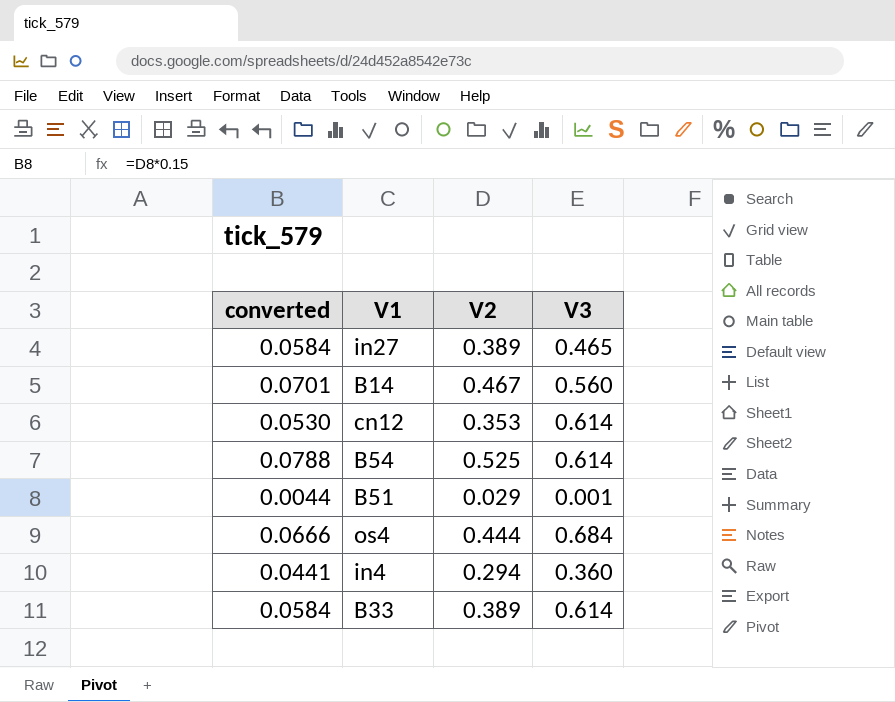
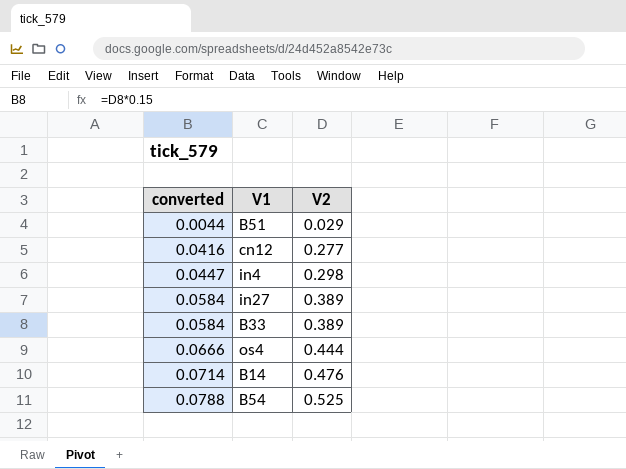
row order: none -> converted ascending
column V3 | position: 4 -> none
cn12 | converted: 0.0530 -> 0.0416
cn12 | V2: 0.353 -> 0.277
in4 | converted: 0.0441 -> 0.0447
in4 | V2: 0.294 -> 0.298
B14 | converted: 0.0701 -> 0.0714
B14 | V2: 0.467 -> 0.476

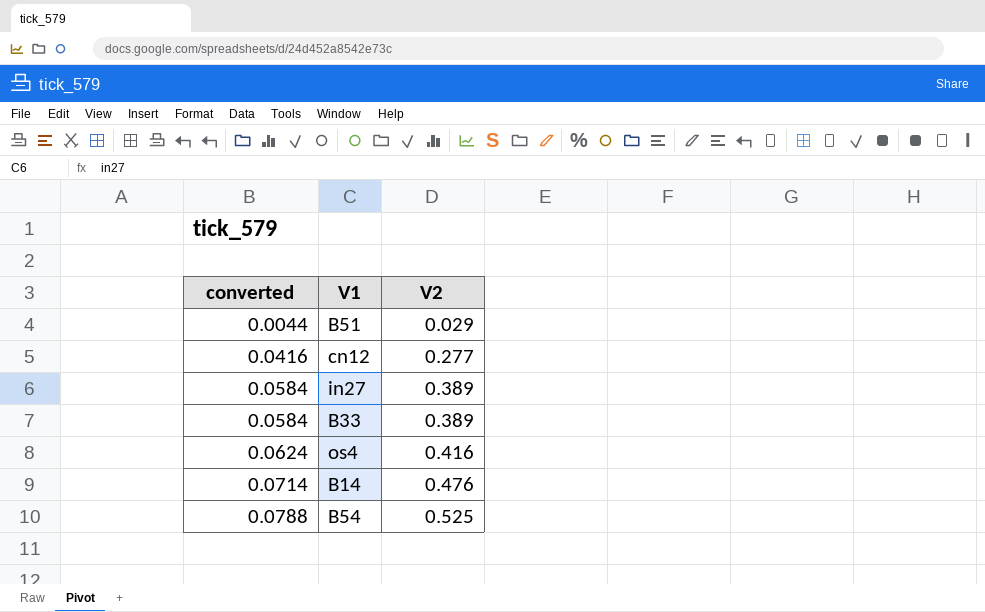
row in4: 0.0447 | 0.298 -> none
os4 | converted: 0.0666 -> 0.0624
os4 | V2: 0.444 -> 0.416

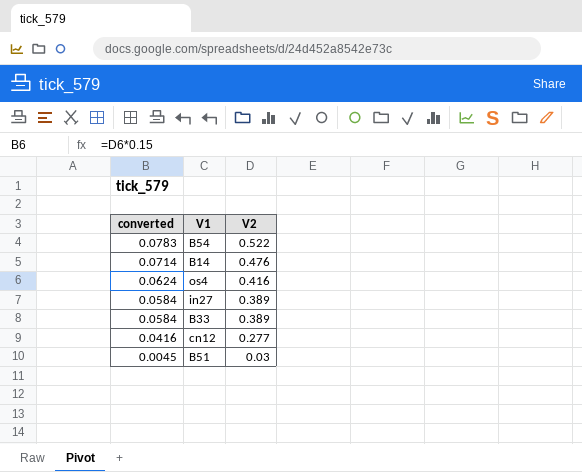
row order: converted ascending -> converted descending
B54 | converted: 0.0788 -> 0.0783
B54 | V2: 0.525 -> 0.522
B51 | converted: 0.0044 -> 0.0045
B51 | V2: 0.029 -> 0.03

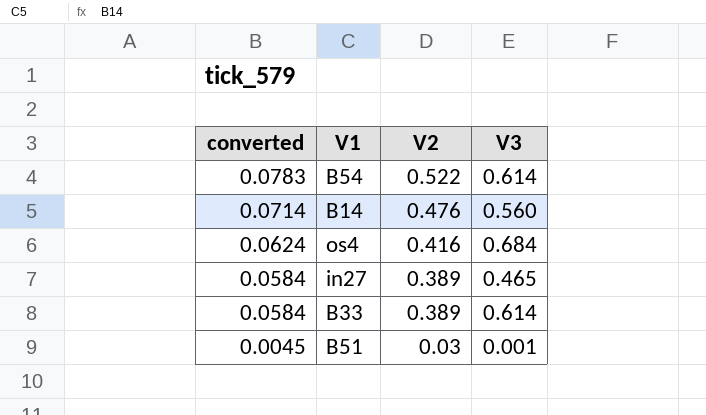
column V3 | position: none -> 4
row cn12: 0.0416 | 0.277 -> none

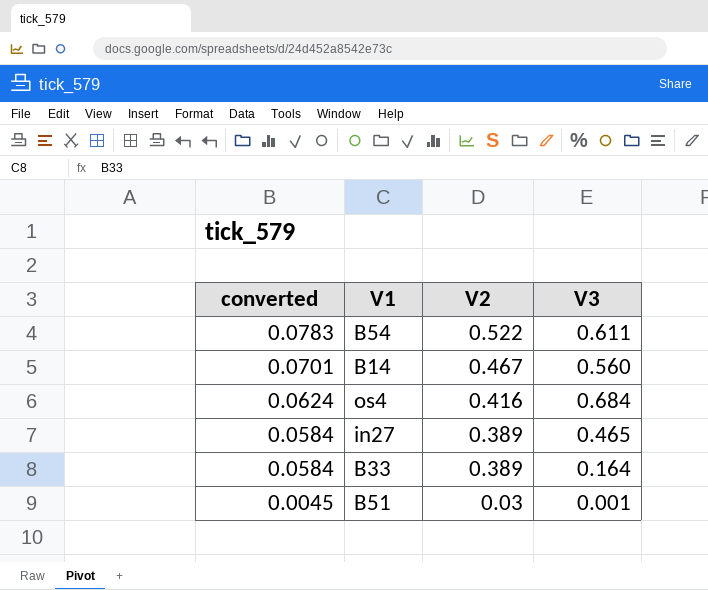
B54 | V3: 0.614 -> 0.611
B14 | converted: 0.0714 -> 0.0701
B14 | V2: 0.476 -> 0.467
B33 | V3: 0.614 -> 0.164

